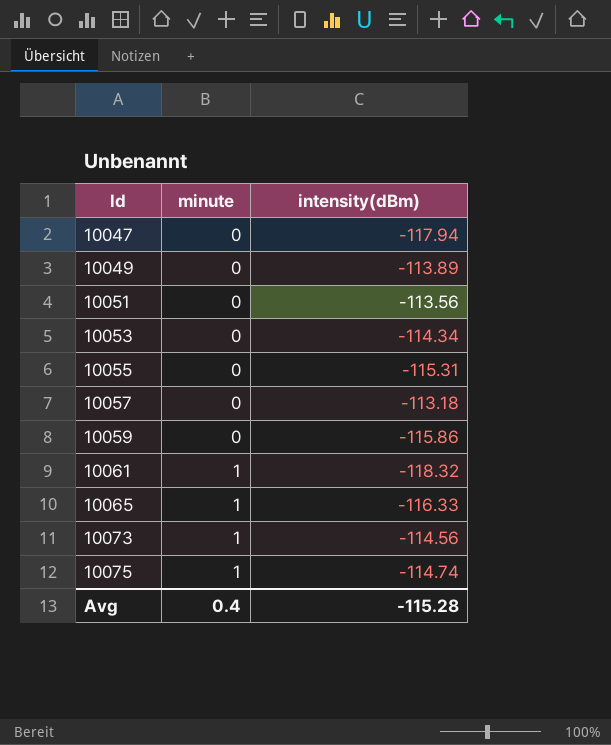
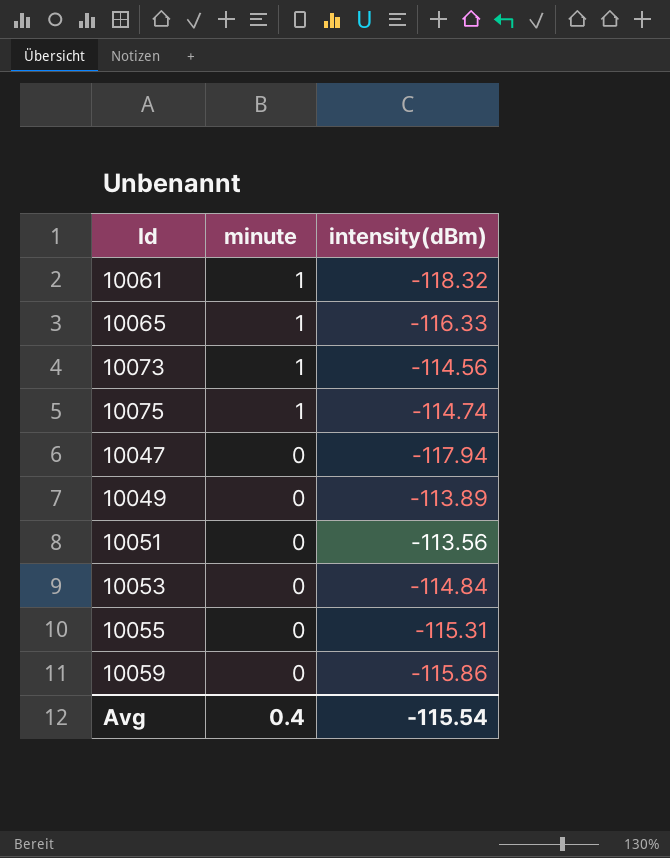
row order: Id ascending -> minute descending
row 10057: 0 | -113.18 -> none
10053 | intensity(dBm): -114.34 -> -114.84
Avg | intensity(dBm): -115.28 -> -115.54

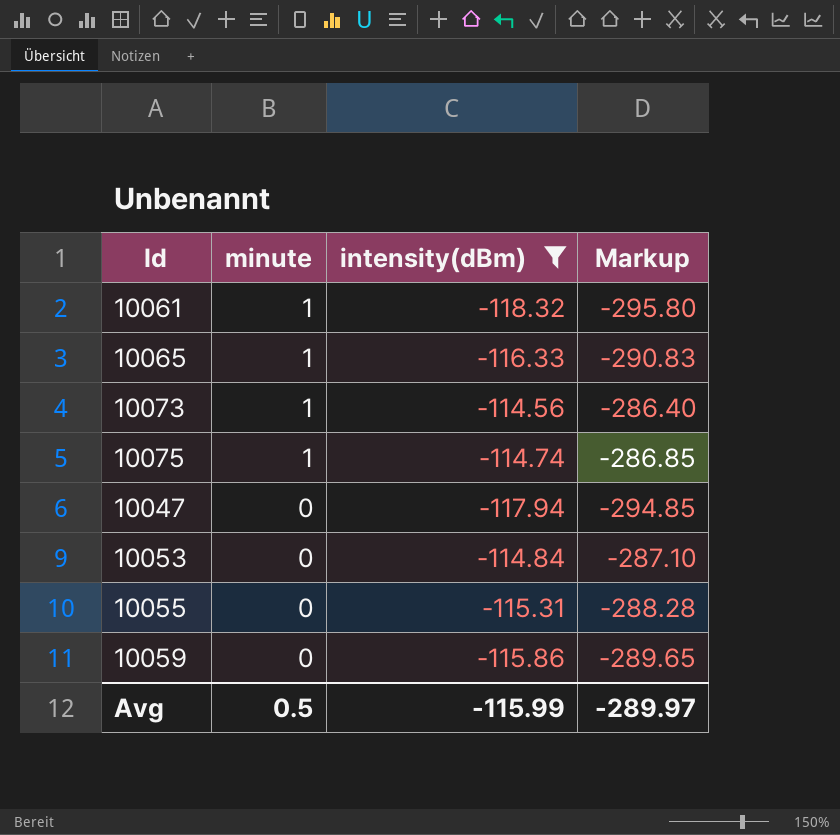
filter: none -> intensity(dBm) <= -114.56
column Markup | formula: none -> [intensity(dBm)] * 2.5
Avg | minute: 0.4 -> 0.5
Avg | intensity(dBm): -115.54 -> -115.99

